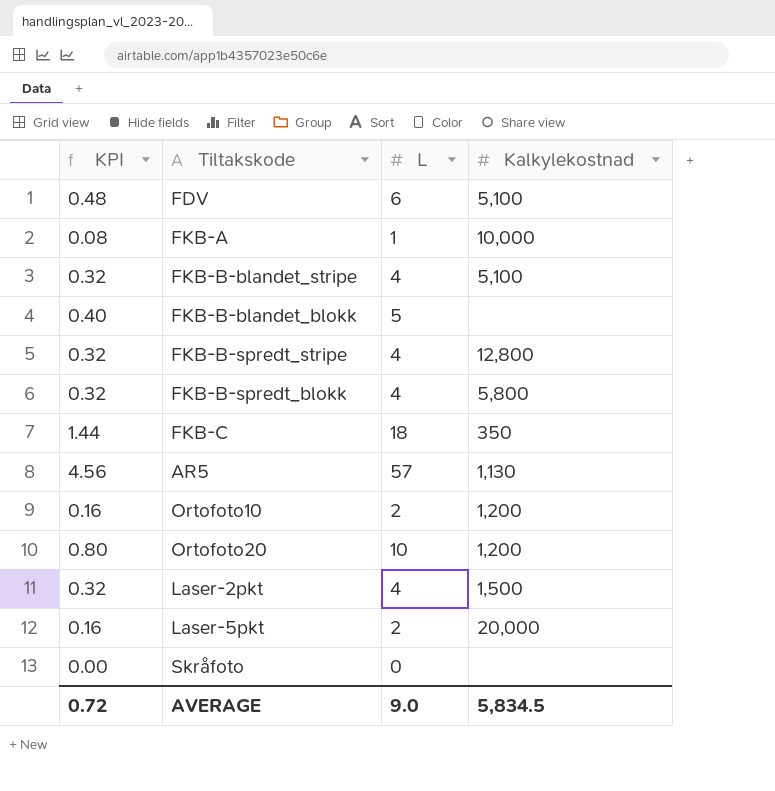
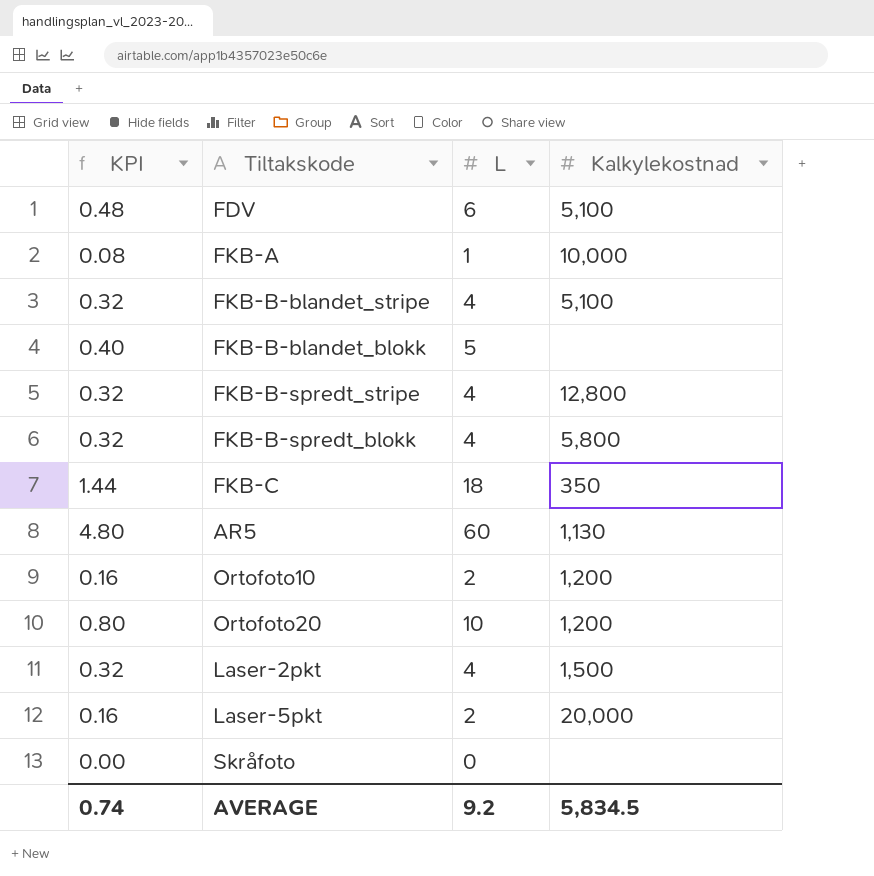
AR5 | KPI: 4.56 -> 4.80
AR5 | L: 57 -> 60
AVERAGE | KPI: 0.72 -> 0.74
AVERAGE | L: 9.0 -> 9.2

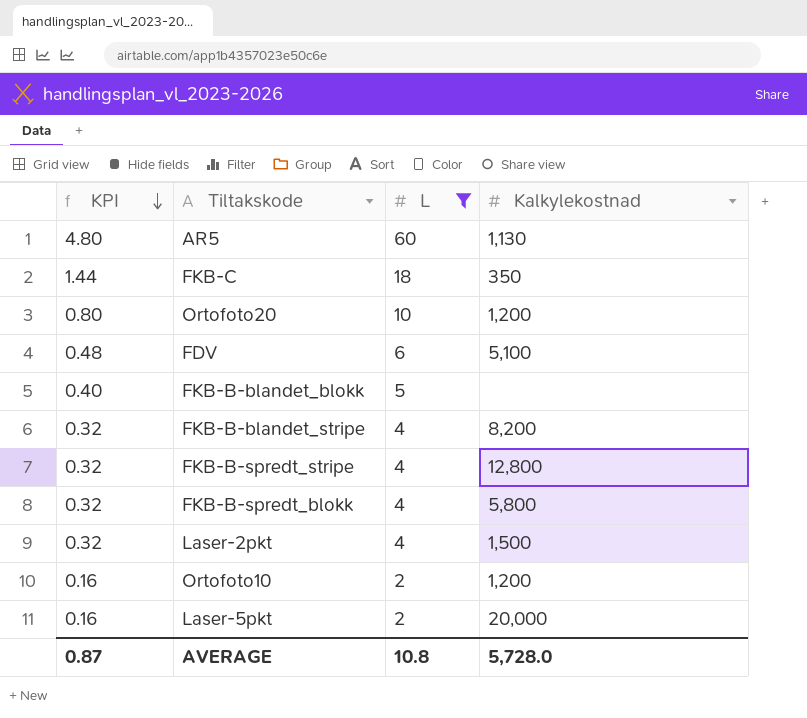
filter: none -> L >= 2
row order: none -> KPI descending
FKB-B-blandet_stripe | Kalkylekostnad: 5,100 -> 8,200
AVERAGE | KPI: 0.74 -> 0.87
AVERAGE | L: 9.2 -> 10.8
AVERAGE | Kalkylekostnad: 5,834.5 -> 5,728.0

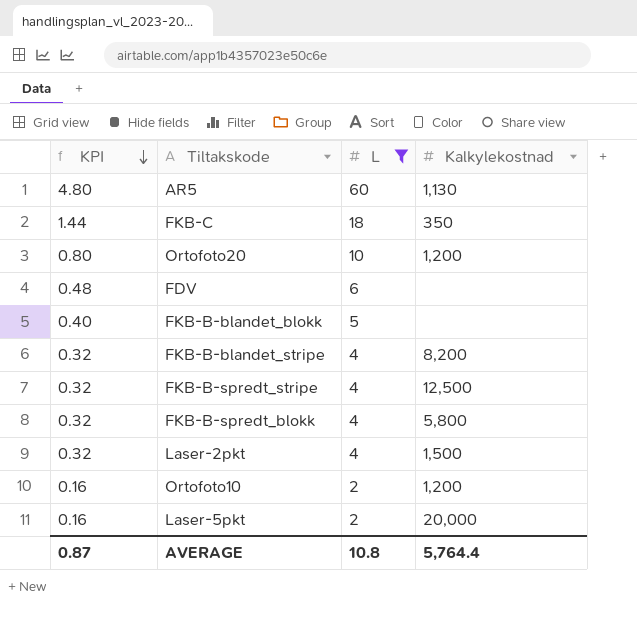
FDV | Kalkylekostnad: 5,100 -> none
FKB-B-spredt_stripe | Kalkylekostnad: 12,800 -> 12,500
AVERAGE | Kalkylekostnad: 5,728.0 -> 5,764.4

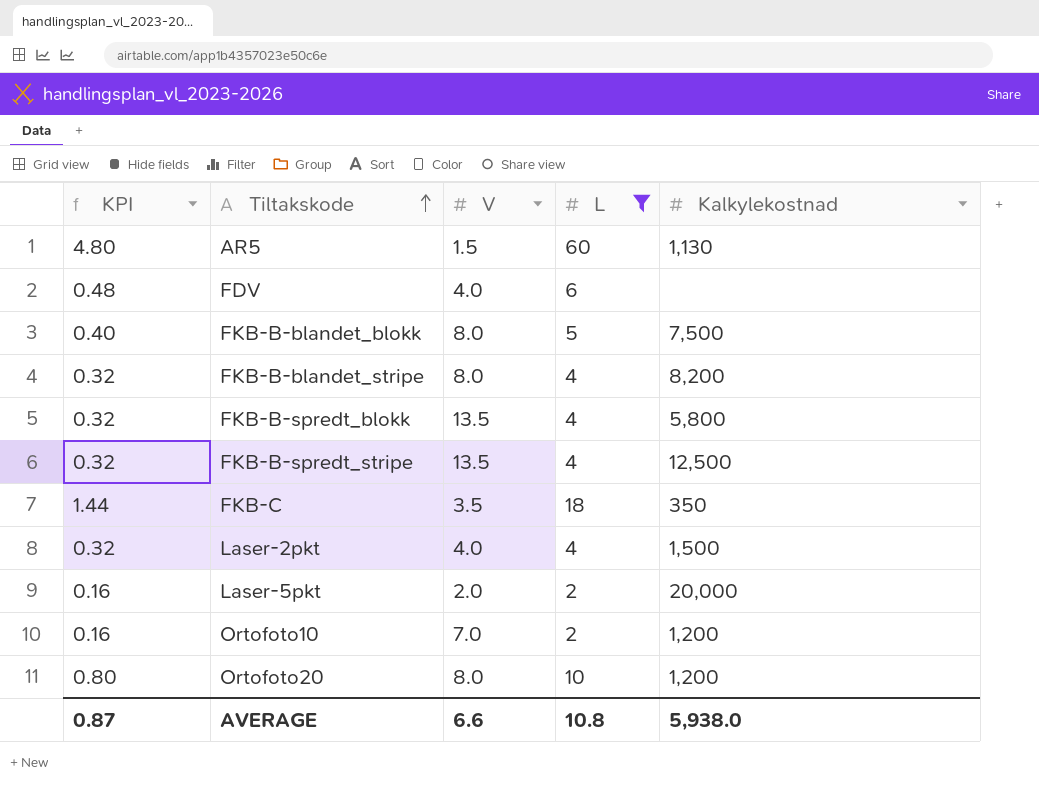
row order: KPI descending -> Tiltakskode ascending
column V | position: none -> 3
FKB-B-blandet_blokk | Kalkylekostnad: none -> 7,500
AVERAGE | Kalkylekostnad: 5,764.4 -> 5,938.0

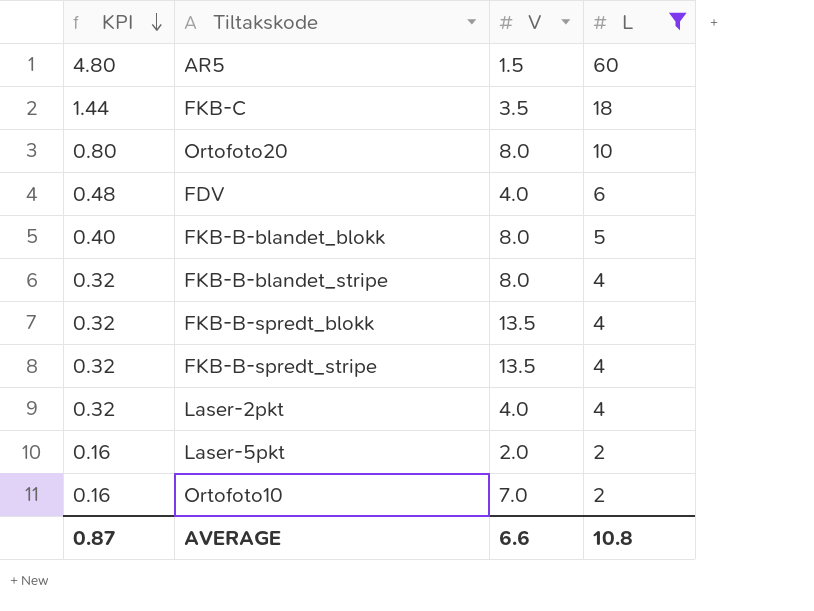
row order: Tiltakskode ascending -> KPI descending
column Kalkylekostnad | position: 5 -> none

